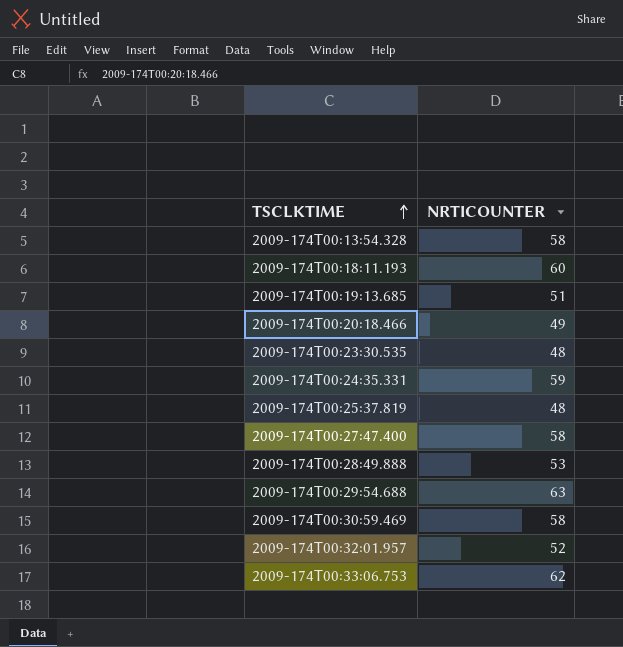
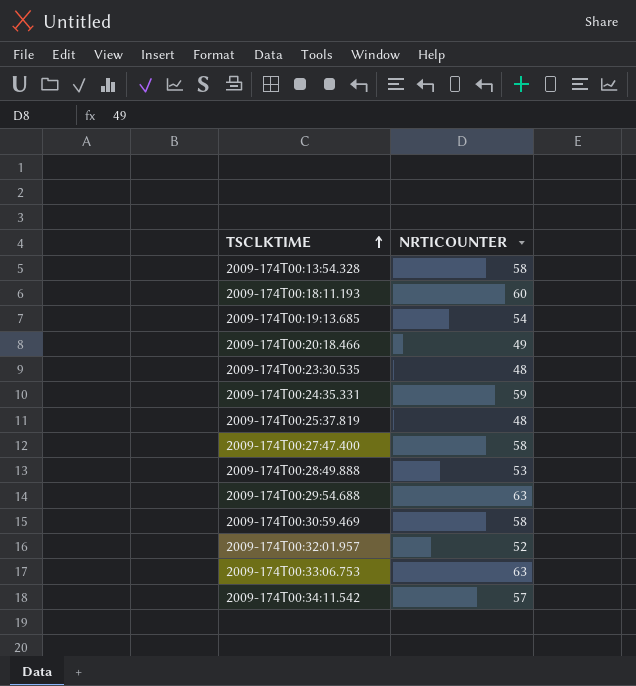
2009-174T00:19:13.685 | NRTICOUNTER: 51 -> 54
2009-174T00:33:06.753 | NRTICOUNTER: 62 -> 63
row 2009-174T00:34:11.542: none -> 57

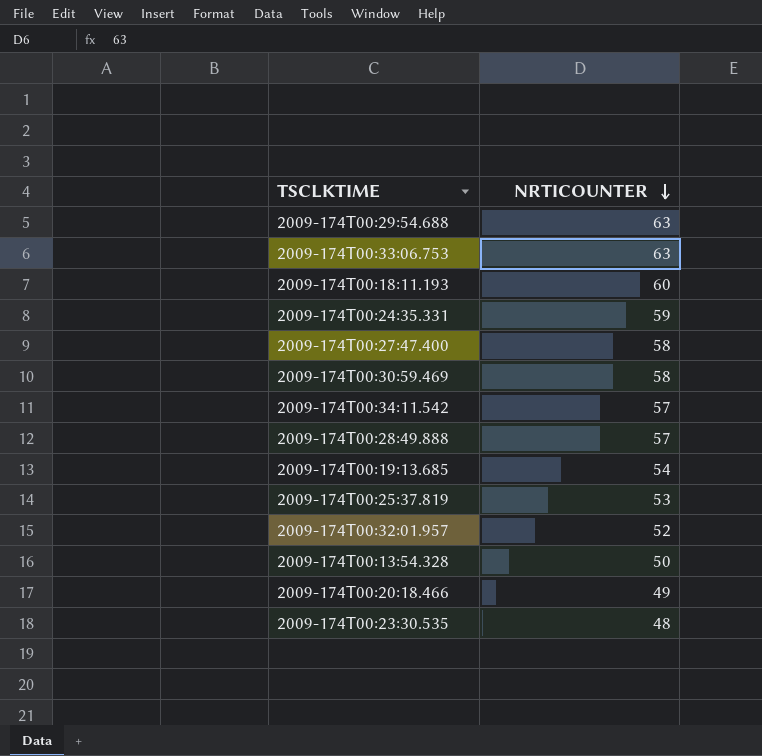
row order: TSCLKTIME ascending -> NRTICOUNTER descending
2009-174T00:28:49.888 | NRTICOUNTER: 53 -> 57
2009-174T00:25:37.819 | NRTICOUNTER: 48 -> 53
2009-174T00:13:54.328 | NRTICOUNTER: 58 -> 50

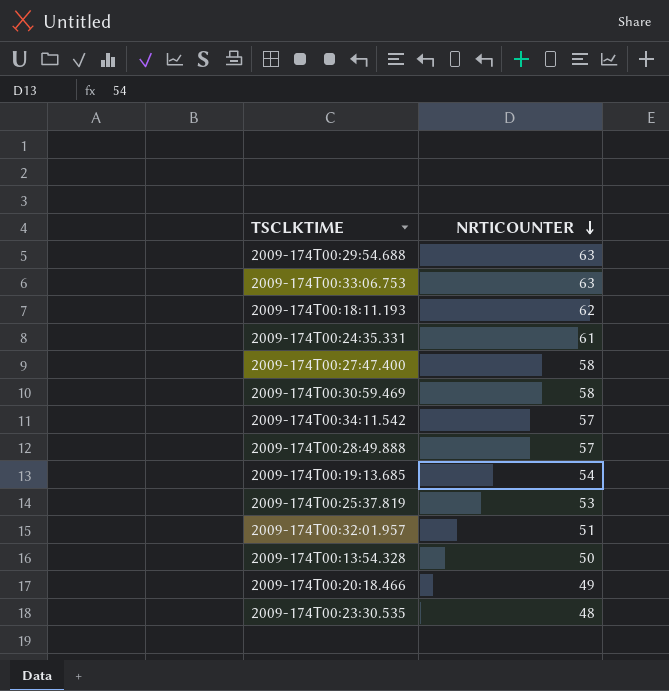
2009-174T00:18:11.193 | NRTICOUNTER: 60 -> 62
2009-174T00:24:35.331 | NRTICOUNTER: 59 -> 61
2009-174T00:32:01.957 | NRTICOUNTER: 52 -> 51

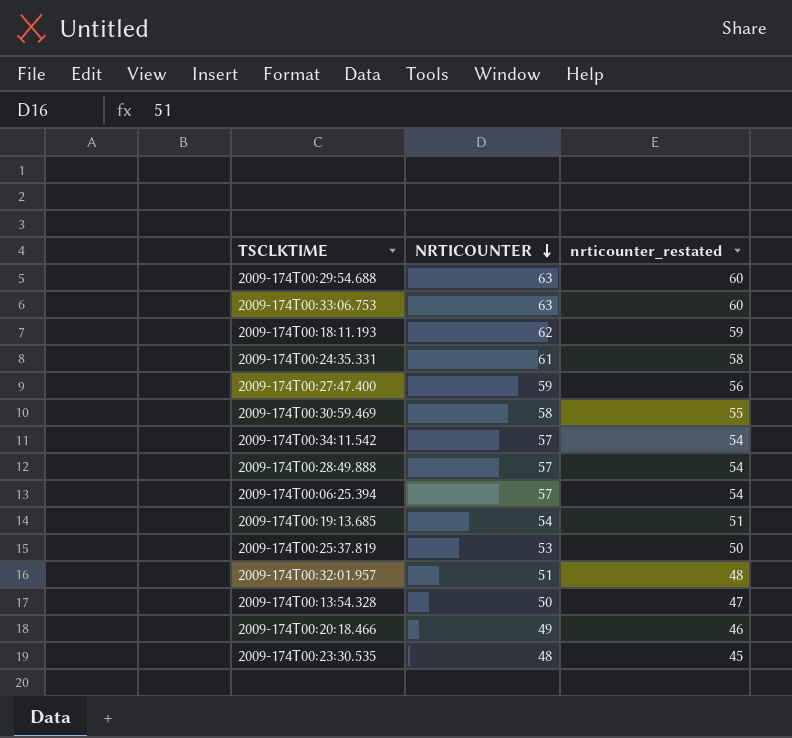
column nrticounter_restated | formula: none -> [NRTICOUNTER] - 3
2009-174T00:27:47.400 | NRTICOUNTER: 58 -> 59
row 2009-174T00:06:25.394: none -> 57 | 54

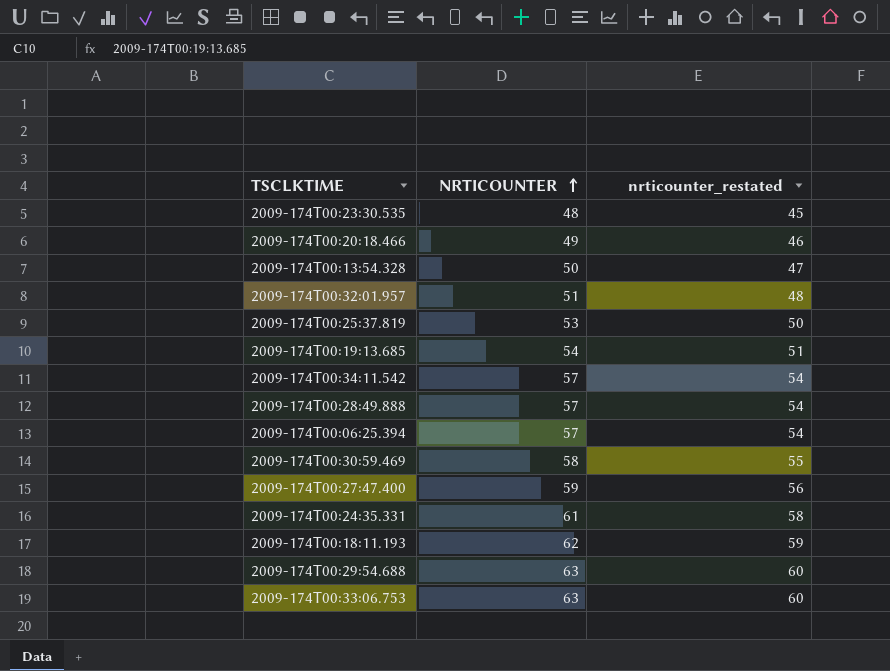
row order: NRTICOUNTER descending -> NRTICOUNTER ascending

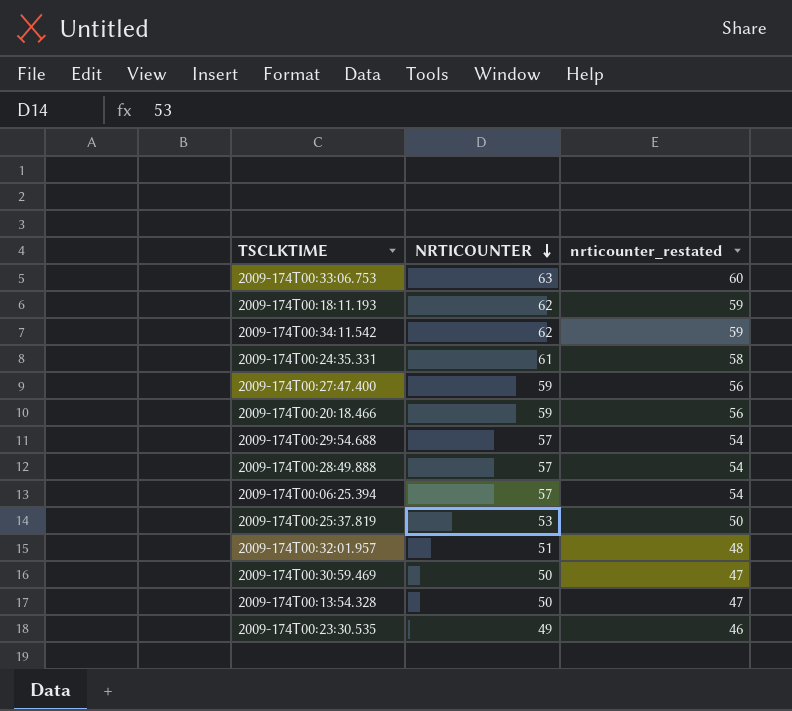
row order: NRTICOUNTER ascending -> NRTICOUNTER descending
row 2009-174T00:19:13.685: 54 | 51 -> none
2009-174T00:34:11.542 | NRTICOUNTER: 57 -> 62
2009-174T00:34:11.542 | nrticounter_restated: 54 -> 59
2009-174T00:20:18.466 | NRTICOUNTER: 49 -> 59
2009-174T00:20:18.466 | nrticounter_restated: 46 -> 56
2009-174T00:29:54.688 | NRTICOUNTER: 63 -> 57
2009-174T00:29:54.688 | nrticounter_restated: 60 -> 54
2009-174T00:30:59.469 | NRTICOUNTER: 58 -> 50
2009-174T00:30:59.469 | nrticounter_restated: 55 -> 47
2009-174T00:23:30.535 | NRTICOUNTER: 48 -> 49
2009-174T00:23:30.535 | nrticounter_restated: 45 -> 46

